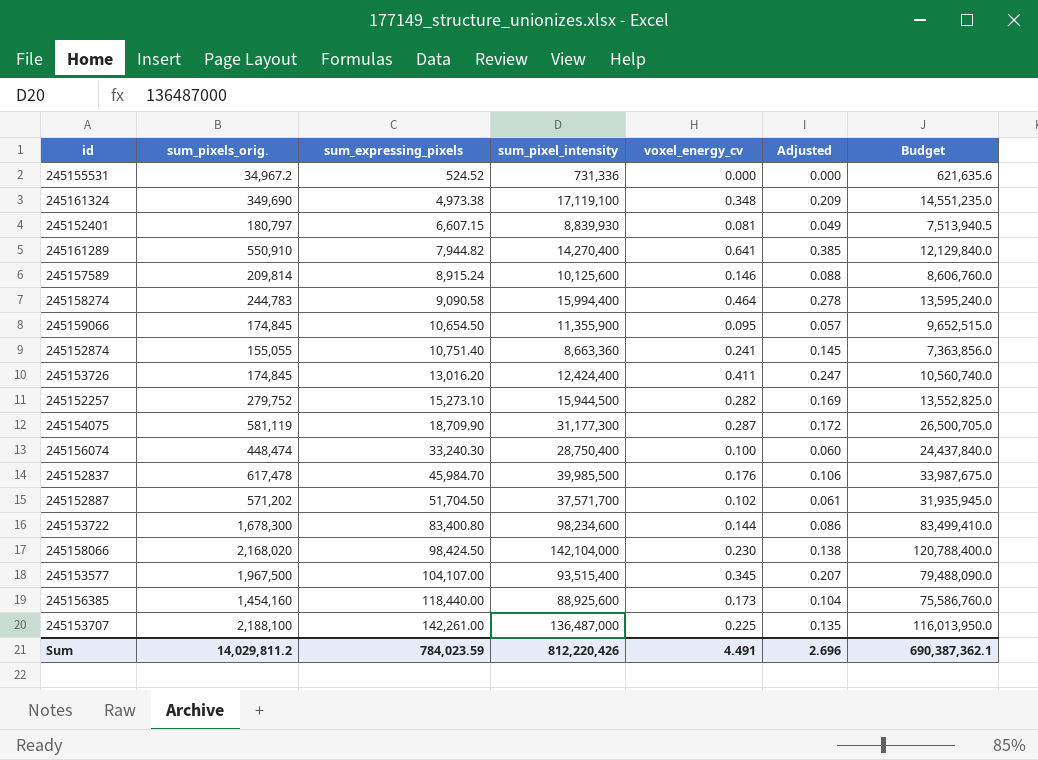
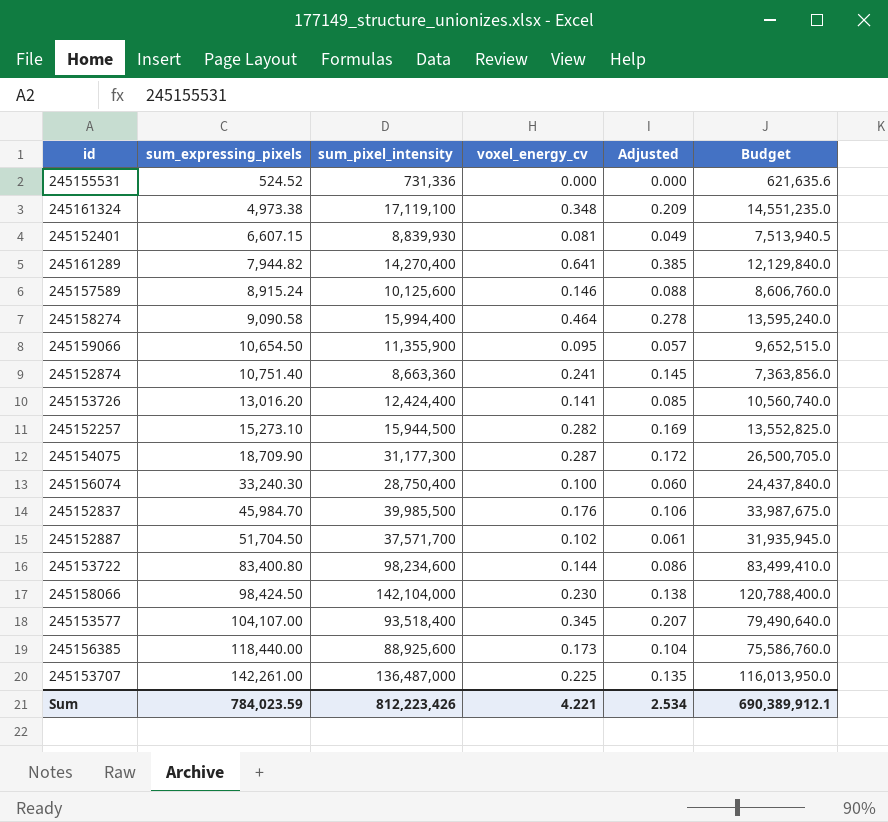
column sum_pixels_orig. | position: 2 -> none
245153726 | voxel_energy_cv: 0.411 -> 0.141
245153726 | Adjusted: 0.247 -> 0.085
245153577 | sum_pixel_intensity: 93,515,400 -> 93,518,400
245153577 | Budget: 79,488,090.0 -> 79,490,640.0
Sum | sum_pixel_intensity: 812,220,426 -> 812,223,426
Sum | voxel_energy_cv: 4.491 -> 4.221
Sum | Adjusted: 2.696 -> 2.534
Sum | Budget: 690,387,362.1 -> 690,389,912.1

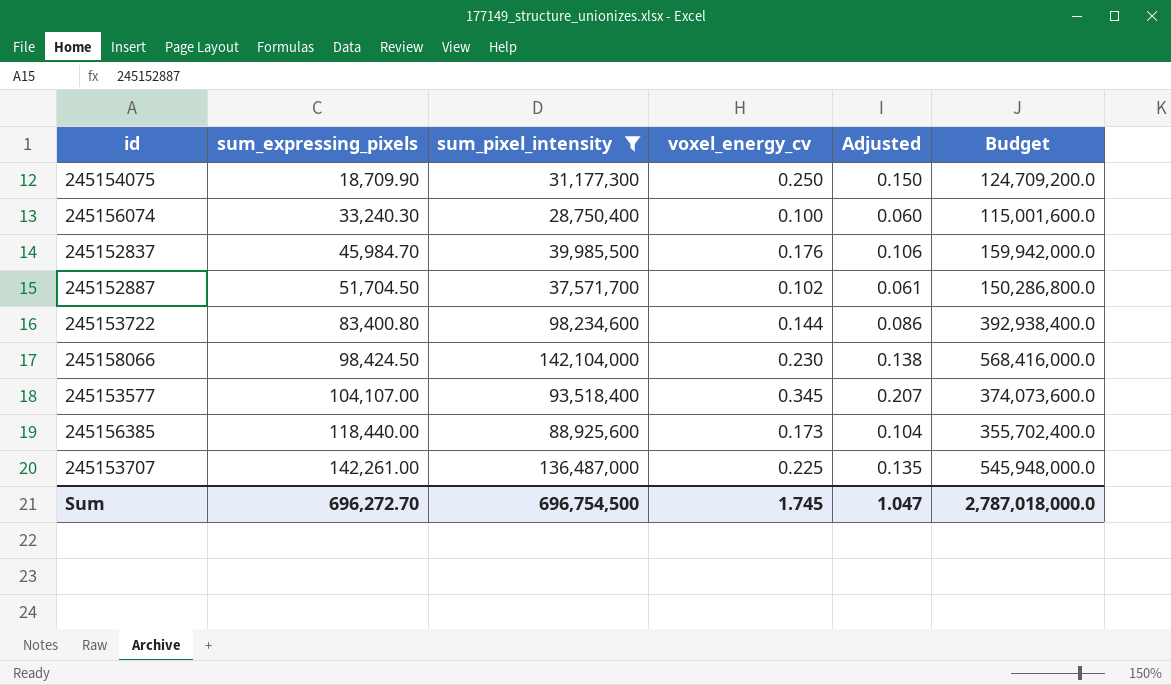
filter: none -> sum_pixel_intensity >= 28,750,400
column Budget | formula: [sum_pixel_intensity] * 0.85 -> [sum_pixel_intensity] * 4
245154075 | voxel_energy_cv: 0.287 -> 0.250
245154075 | Adjusted: 0.172 -> 0.150
Sum | sum_expressing_pixels: 784,023.59 -> 696,272.70
Sum | sum_pixel_intensity: 812,223,426 -> 696,754,500
Sum | voxel_energy_cv: 4.221 -> 1.745
Sum | Adjusted: 2.534 -> 1.047
Sum | Budget: 690,389,912.1 -> 2,787,018,000.0

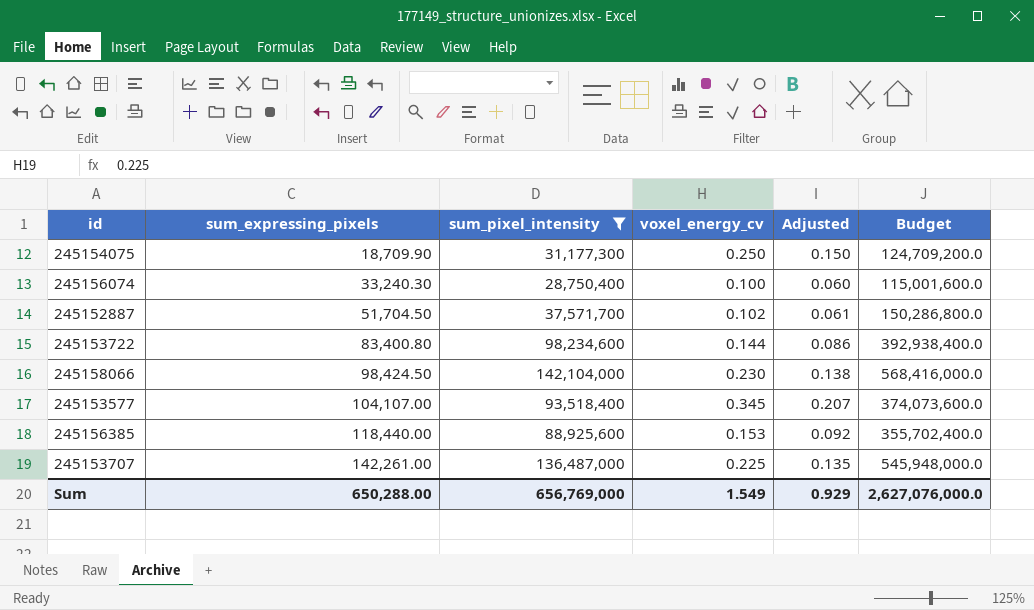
row 245152837: 45,984.70 | 39,985,500 | 0.176 | 0.106 | 159,942,000.0 -> none
245156385 | voxel_energy_cv: 0.173 -> 0.153
245156385 | Adjusted: 0.104 -> 0.092
Sum | sum_expressing_pixels: 696,272.70 -> 650,288.00
Sum | sum_pixel_intensity: 696,754,500 -> 656,769,000
Sum | voxel_energy_cv: 1.745 -> 1.549
Sum | Adjusted: 1.047 -> 0.929
Sum | Budget: 2,787,018,000.0 -> 2,627,076,000.0

